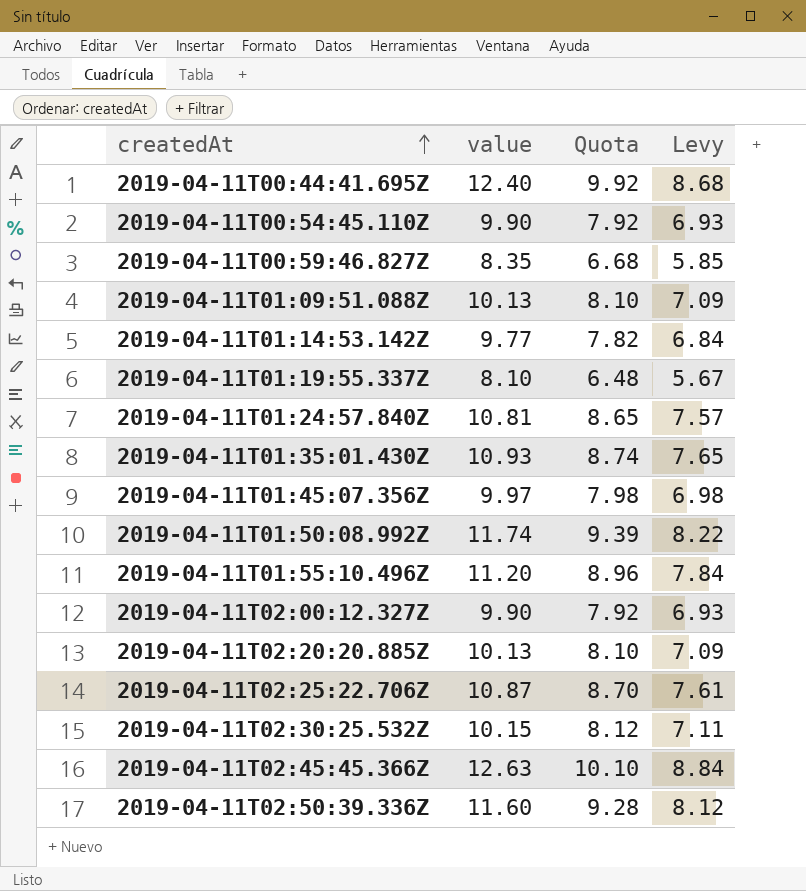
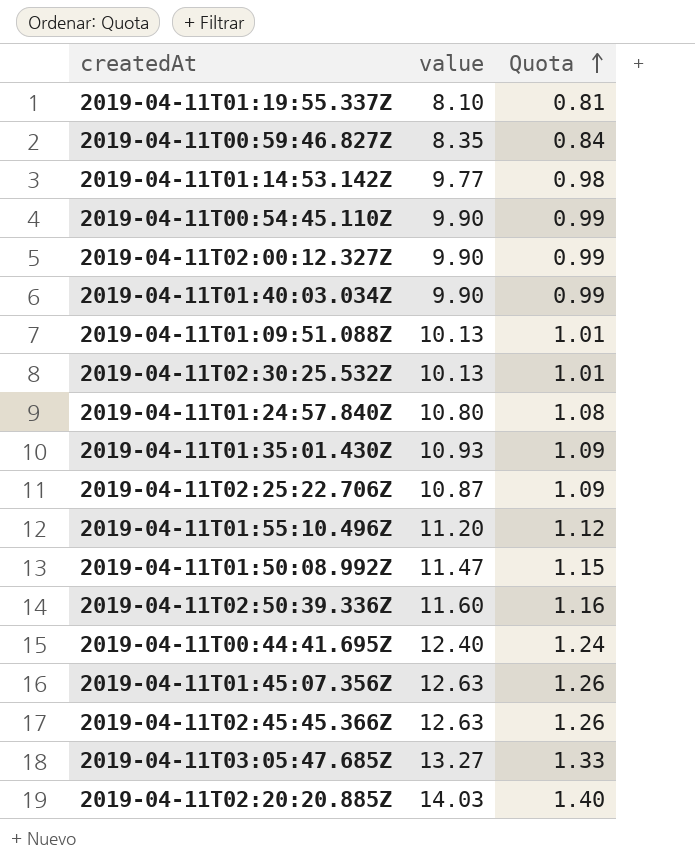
row order: createdAt ascending -> Quota ascending
column Levy | formula: [value] * 0.7 -> none
column Quota | formula: [value] * 0.8 -> [value] * 0.1
row 2019-04-11T01:40:03.034Z: none -> 9.90 | 0.99
2019-04-11T02:30:25.532Z | value: 10.15 -> 10.13
2019-04-11T01:24:57.840Z | value: 10.81 -> 10.80
2019-04-11T01:50:08.992Z | value: 11.74 -> 11.47
2019-04-11T01:45:07.356Z | value: 9.97 -> 12.63
row 2019-04-11T03:05:47.685Z: none -> 13.27 | 1.33
2019-04-11T02:20:20.885Z | value: 10.13 -> 14.03

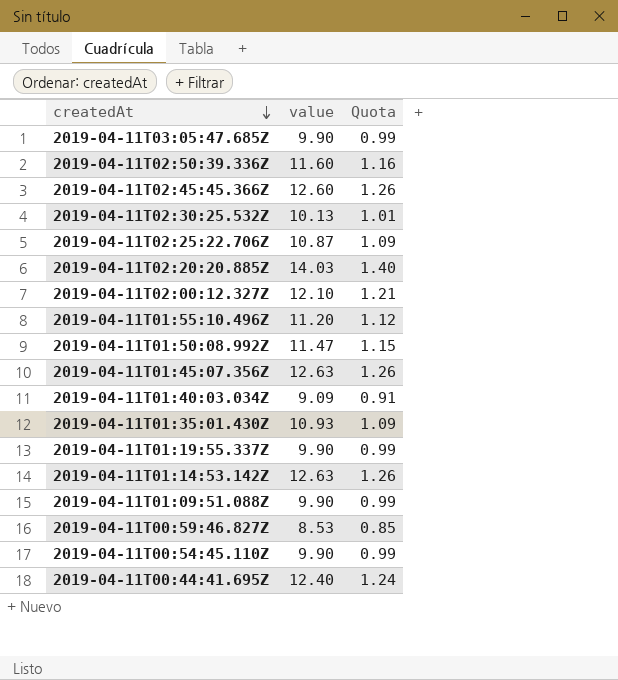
row order: Quota ascending -> createdAt descending
row 2019-04-11T01:24:57.840Z: 10.80 | 1.08 -> none
2019-04-11T03:05:47.685Z | value: 13.27 -> 9.90
2019-04-11T03:05:47.685Z | Quota: 1.33 -> 0.99
2019-04-11T02:45:45.366Z | value: 12.63 -> 12.60
2019-04-11T02:00:12.327Z | value: 9.90 -> 12.10
2019-04-11T02:00:12.327Z | Quota: 0.99 -> 1.21
2019-04-11T01:40:03.034Z | value: 9.90 -> 9.09
2019-04-11T01:40:03.034Z | Quota: 0.99 -> 0.91
2019-04-11T01:19:55.337Z | value: 8.10 -> 9.90
2019-04-11T01:19:55.337Z | Quota: 0.81 -> 0.99
2019-04-11T01:14:53.142Z | value: 9.77 -> 12.63
2019-04-11T01:14:53.142Z | Quota: 0.98 -> 1.26
2019-04-11T01:09:51.088Z | value: 10.13 -> 9.90
2019-04-11T01:09:51.088Z | Quota: 1.01 -> 0.99
2019-04-11T00:59:46.827Z | value: 8.35 -> 8.53
2019-04-11T00:59:46.827Z | Quota: 0.84 -> 0.85

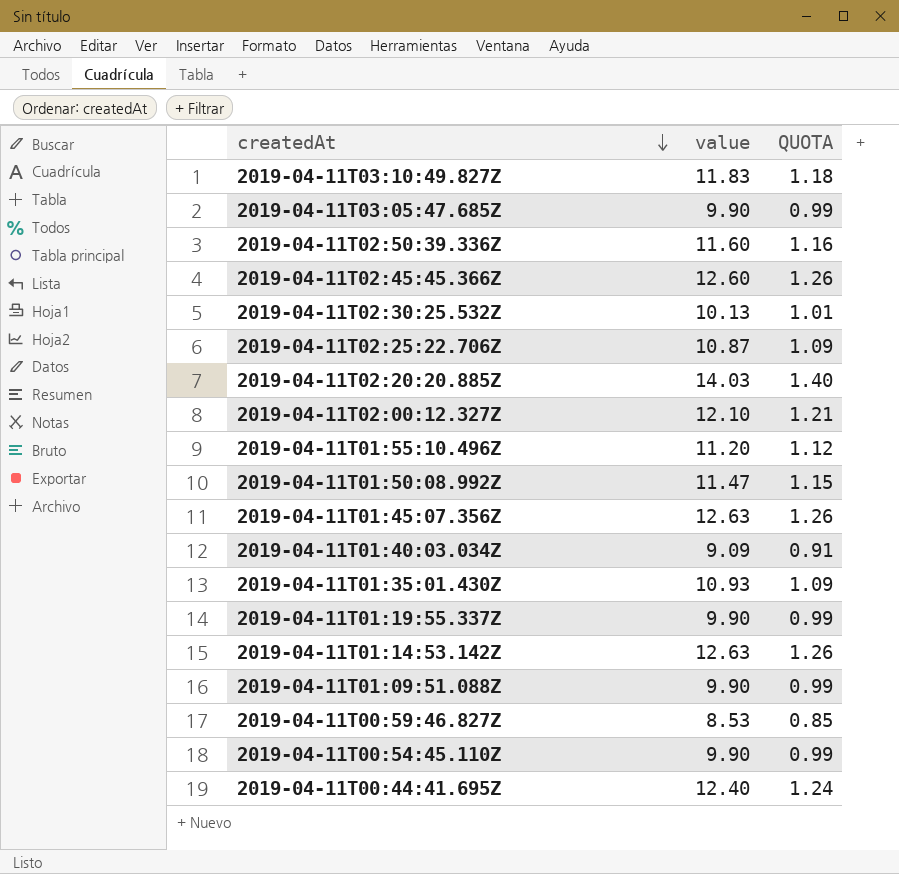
column name: Quota -> QUOTA
row 2019-04-11T03:10:49.827Z: none -> 11.83 | 1.18

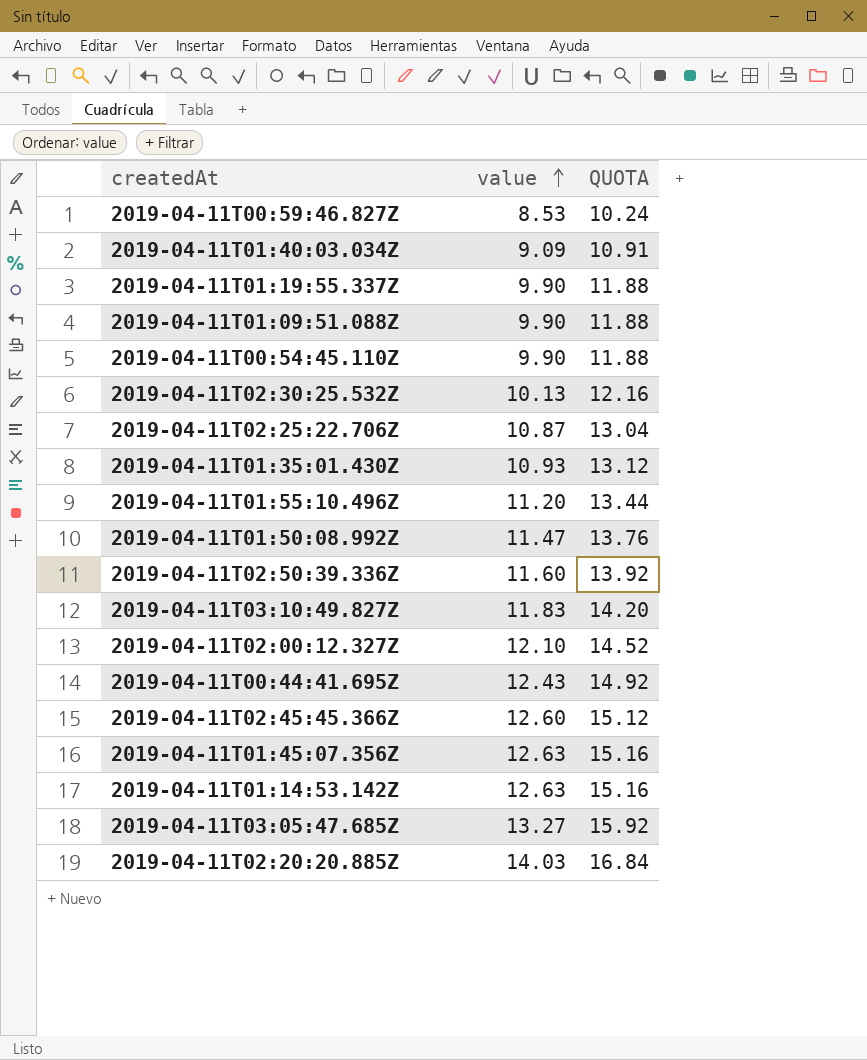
row order: createdAt descending -> value ascending
column QUOTA | formula: [value] * 0.1 -> [value] * 1.2
2019-04-11T00:44:41.695Z | value: 12.40 -> 12.43
2019-04-11T03:05:47.685Z | value: 9.90 -> 13.27

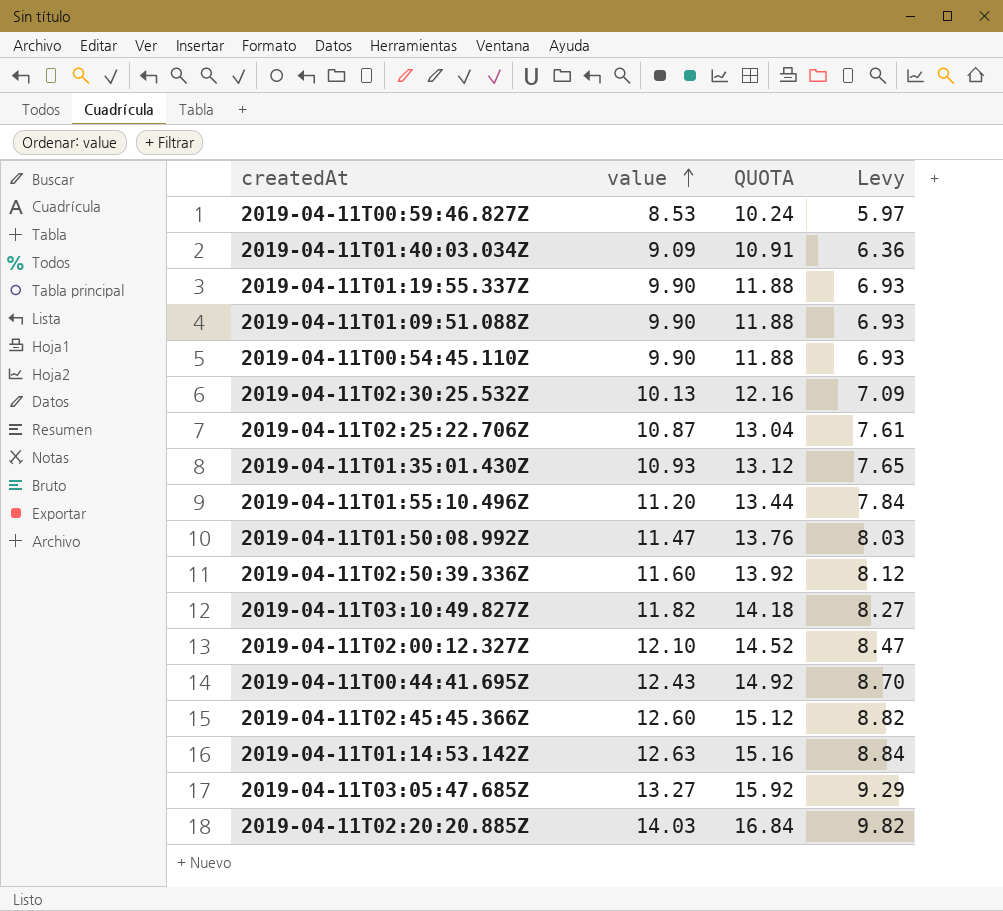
column Levy | formula: none -> [value] * 0.7
row 2019-04-11T01:45:07.356Z: 12.63 | 15.16 -> none
2019-04-11T03:10:49.827Z | value: 11.83 -> 11.82
2019-04-11T03:10:49.827Z | QUOTA: 14.20 -> 14.18

